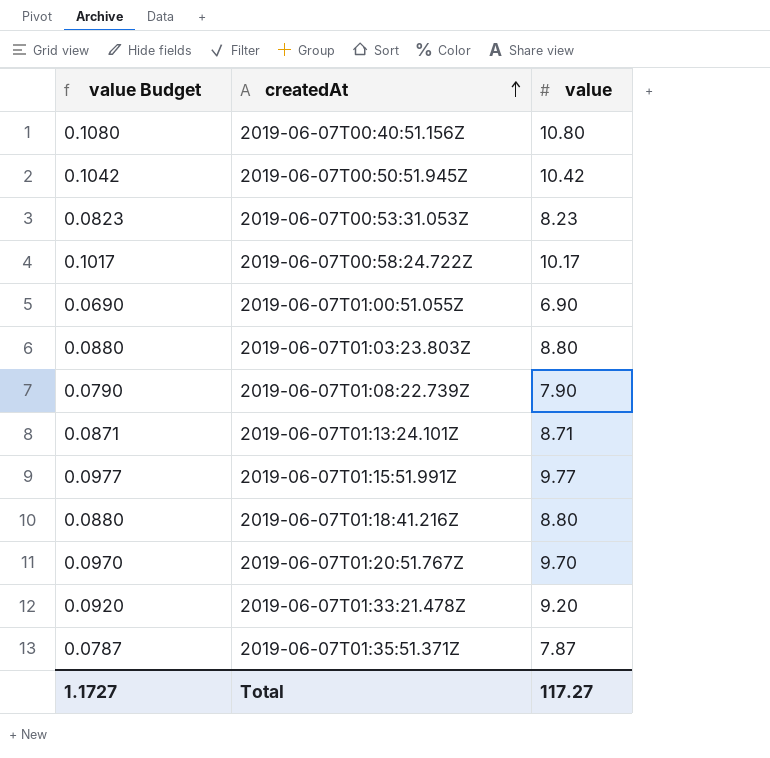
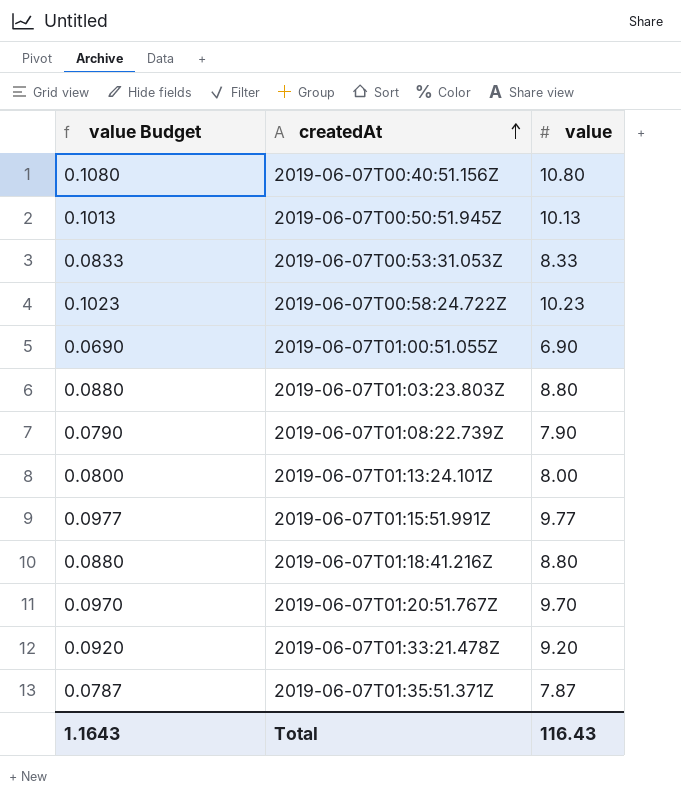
2019-06-07T00:50:51.945Z | value Budget: 0.1042 -> 0.1013
2019-06-07T00:50:51.945Z | value: 10.42 -> 10.13
2019-06-07T00:53:31.053Z | value Budget: 0.0823 -> 0.0833
2019-06-07T00:53:31.053Z | value: 8.23 -> 8.33
2019-06-07T00:58:24.722Z | value Budget: 0.1017 -> 0.1023
2019-06-07T00:58:24.722Z | value: 10.17 -> 10.23
2019-06-07T01:13:24.101Z | value Budget: 0.0871 -> 0.0800
2019-06-07T01:13:24.101Z | value: 8.71 -> 8.00
Total | value Budget: 1.1727 -> 1.1643
Total | value: 117.27 -> 116.43

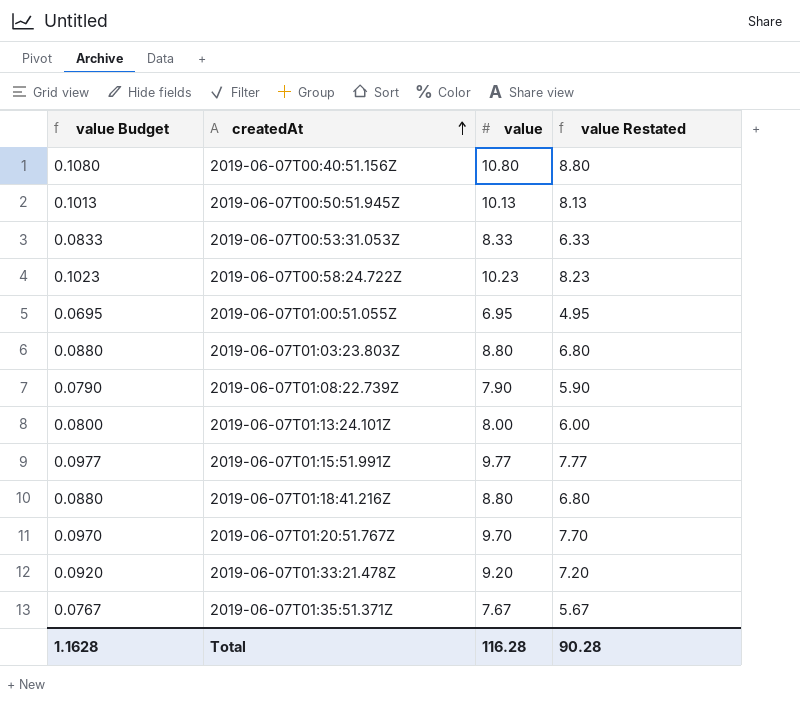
column value Restated | formula: none -> [value] - 2
2019-06-07T01:00:51.055Z | value Budget: 0.0690 -> 0.0695
2019-06-07T01:00:51.055Z | value: 6.90 -> 6.95
2019-06-07T01:35:51.371Z | value Budget: 0.0787 -> 0.0767
2019-06-07T01:35:51.371Z | value: 7.87 -> 7.67
Total | value Budget: 1.1643 -> 1.1628
Total | value: 116.43 -> 116.28

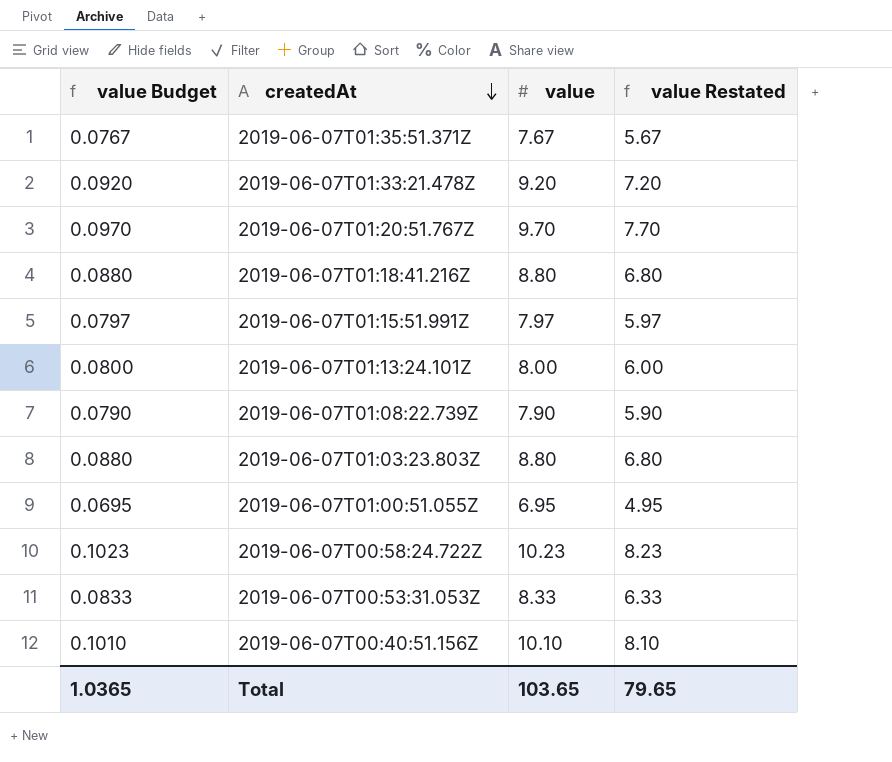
row order: createdAt ascending -> createdAt descending
row 2019-06-07T00:50:51.945Z: 0.1013 | 10.13 | 8.13 -> none
2019-06-07T01:15:51.991Z | value Budget: 0.0977 -> 0.0797
2019-06-07T01:15:51.991Z | value: 9.77 -> 7.97
2019-06-07T01:15:51.991Z | value Restated: 7.77 -> 5.97
2019-06-07T00:40:51.156Z | value Budget: 0.1080 -> 0.1010
2019-06-07T00:40:51.156Z | value: 10.80 -> 10.10
2019-06-07T00:40:51.156Z | value Restated: 8.80 -> 8.10
Total | value Budget: 1.1628 -> 1.0365
Total | value: 116.28 -> 103.65
Total | value Restated: 90.28 -> 79.65

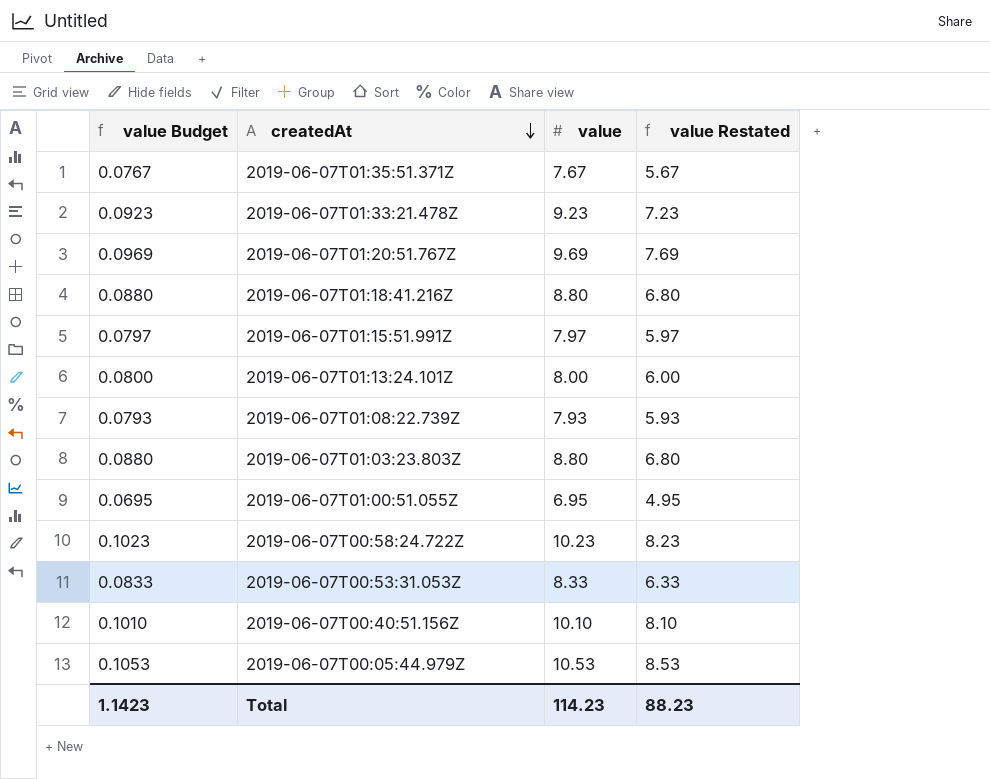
2019-06-07T01:33:21.478Z | value Budget: 0.0920 -> 0.0923
2019-06-07T01:33:21.478Z | value: 9.20 -> 9.23
2019-06-07T01:33:21.478Z | value Restated: 7.20 -> 7.23
2019-06-07T01:20:51.767Z | value Budget: 0.0970 -> 0.0969
2019-06-07T01:20:51.767Z | value: 9.70 -> 9.69
2019-06-07T01:20:51.767Z | value Restated: 7.70 -> 7.69
2019-06-07T01:08:22.739Z | value Budget: 0.0790 -> 0.0793
2019-06-07T01:08:22.739Z | value: 7.90 -> 7.93
2019-06-07T01:08:22.739Z | value Restated: 5.90 -> 5.93
row 2019-06-07T00:05:44.979Z: none -> 0.1053 | 10.53 | 8.53
Total | value Budget: 1.0365 -> 1.1423
Total | value: 103.65 -> 114.23
Total | value Restated: 79.65 -> 88.23

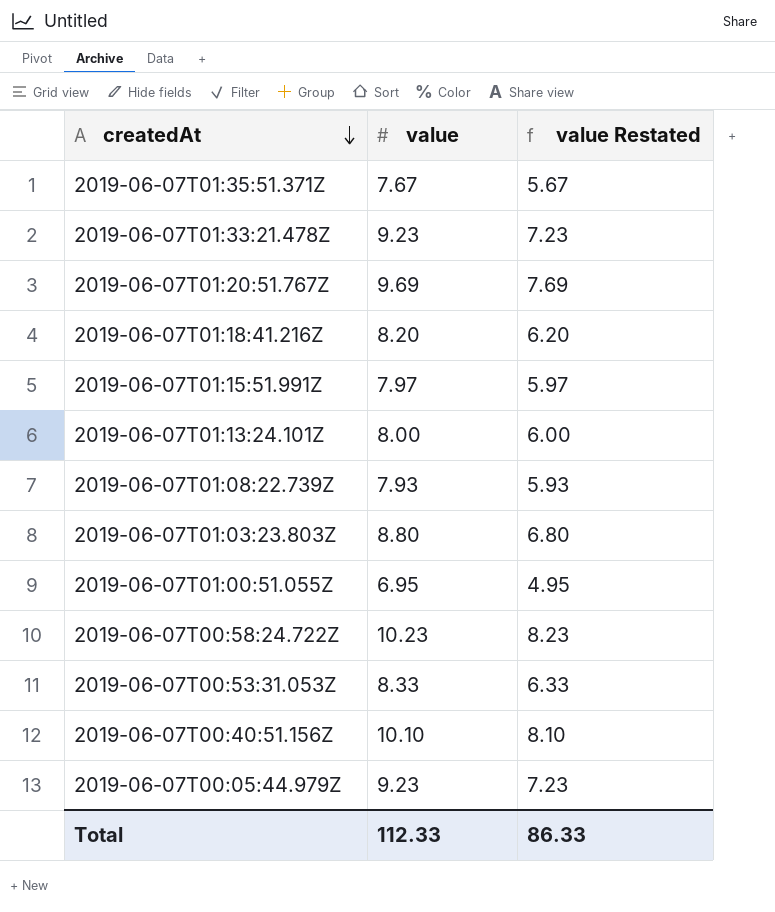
column value Budget | formula: [value] * 0.01 -> none
2019-06-07T01:18:41.216Z | value: 8.80 -> 8.20
2019-06-07T01:18:41.216Z | value Restated: 6.80 -> 6.20
2019-06-07T00:05:44.979Z | value: 10.53 -> 9.23
2019-06-07T00:05:44.979Z | value Restated: 8.53 -> 7.23
Total | value: 114.23 -> 112.33
Total | value Restated: 88.23 -> 86.33

